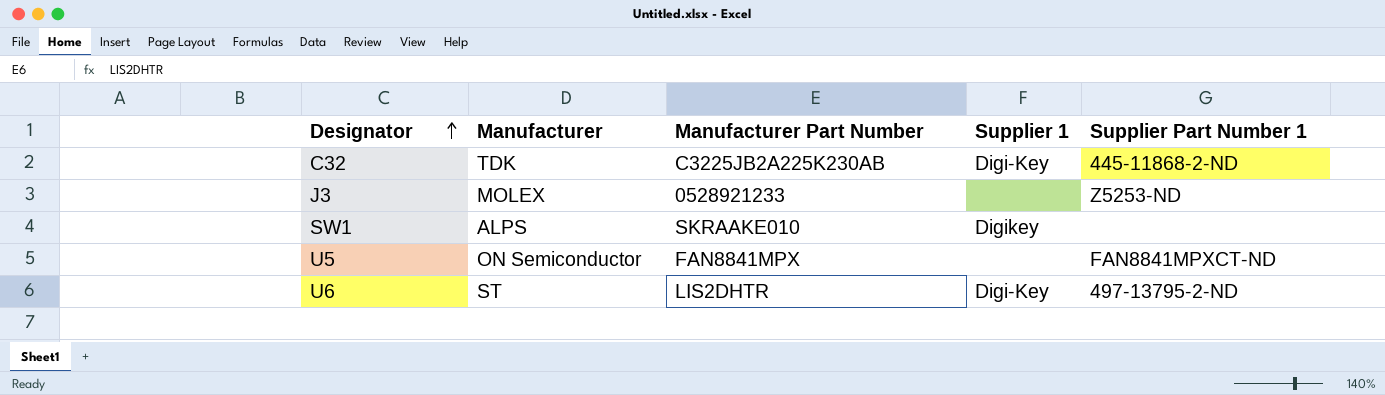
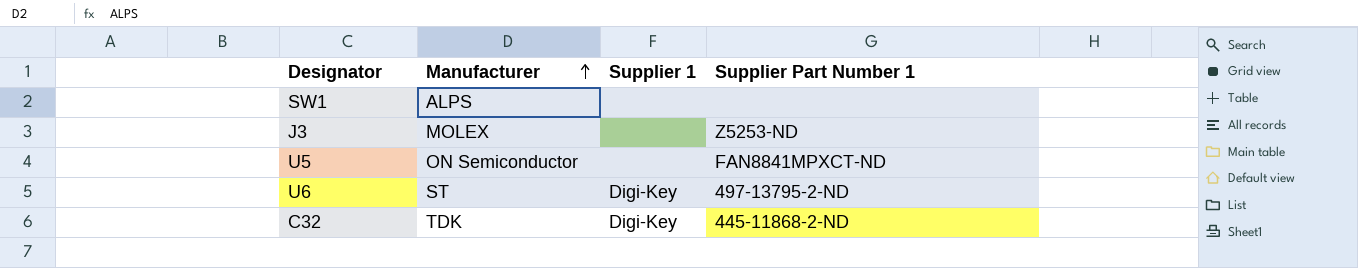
row order: Designator ascending -> Manufacturer ascending
column Manufacturer Part Number | position: 3 -> none
SW1 | Supplier 1: Digikey -> none

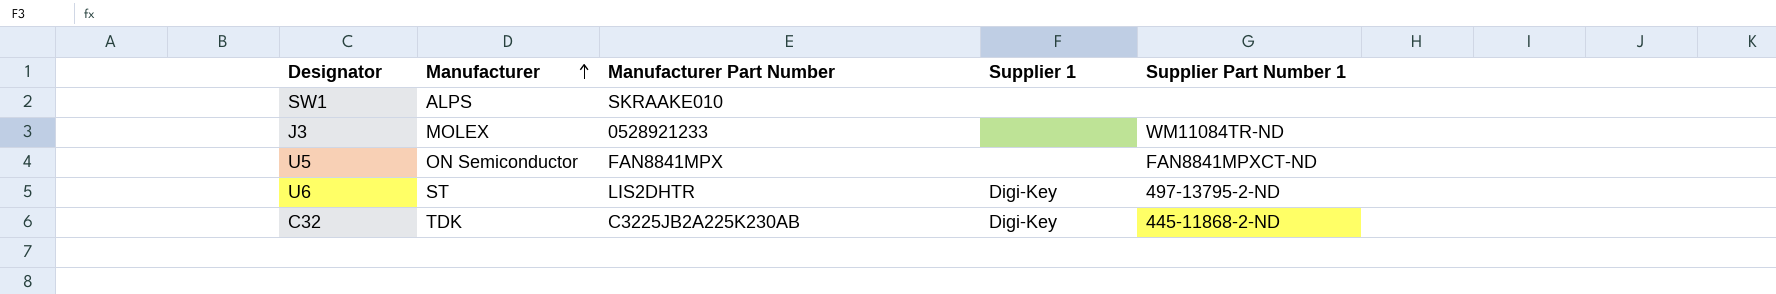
column Manufacturer Part Number | position: none -> 3
J3 | Supplier Part Number 1: Z5253-ND -> WM11084TR-ND

